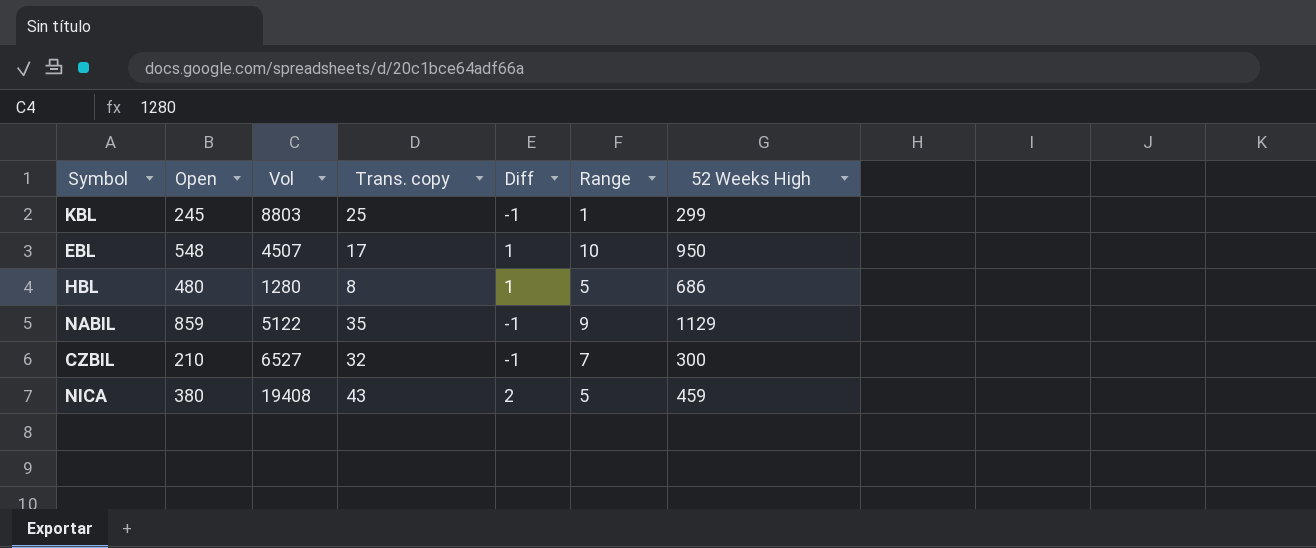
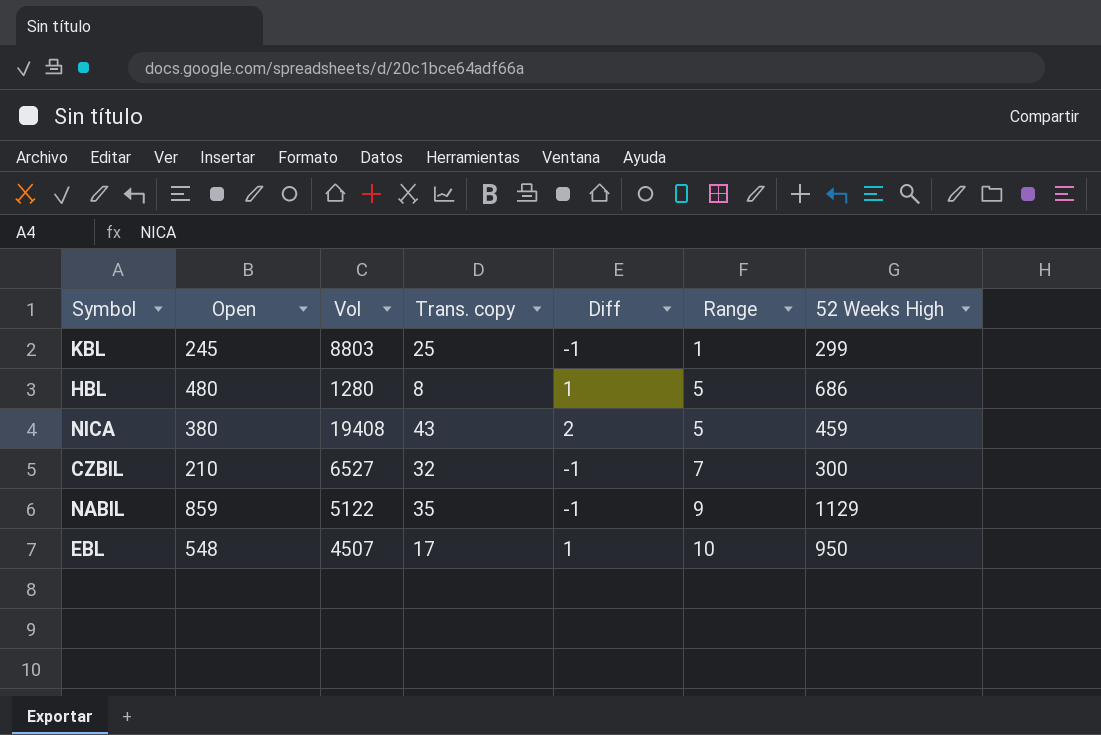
row order: none -> Range ascending

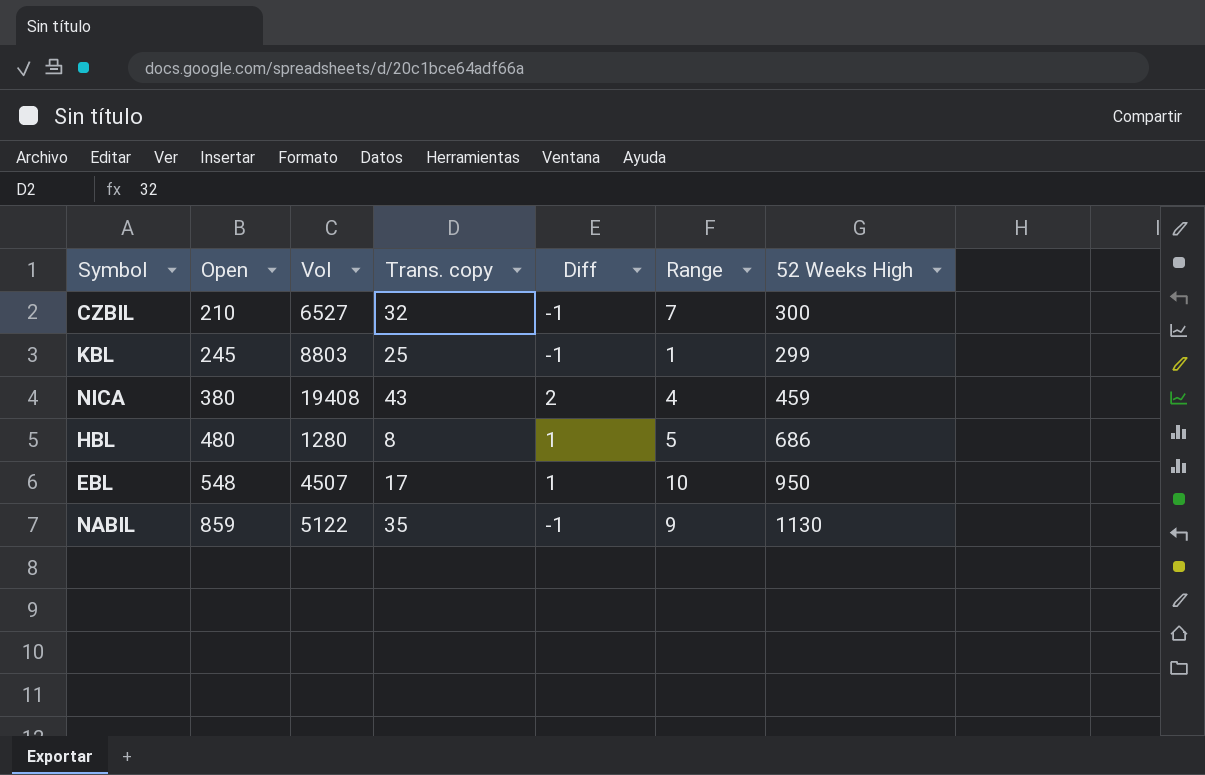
row order: Range ascending -> Open ascending
NICA | Range: 5 -> 4
NABIL | 52 Weeks High: 1129 -> 1130

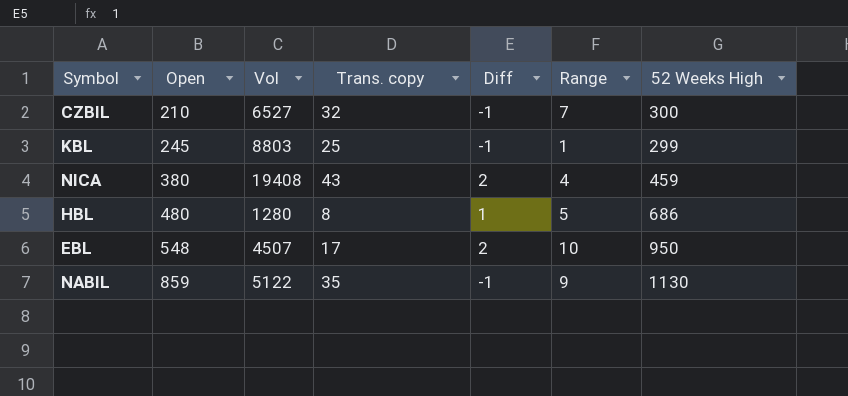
EBL | Diff: 1 -> 2

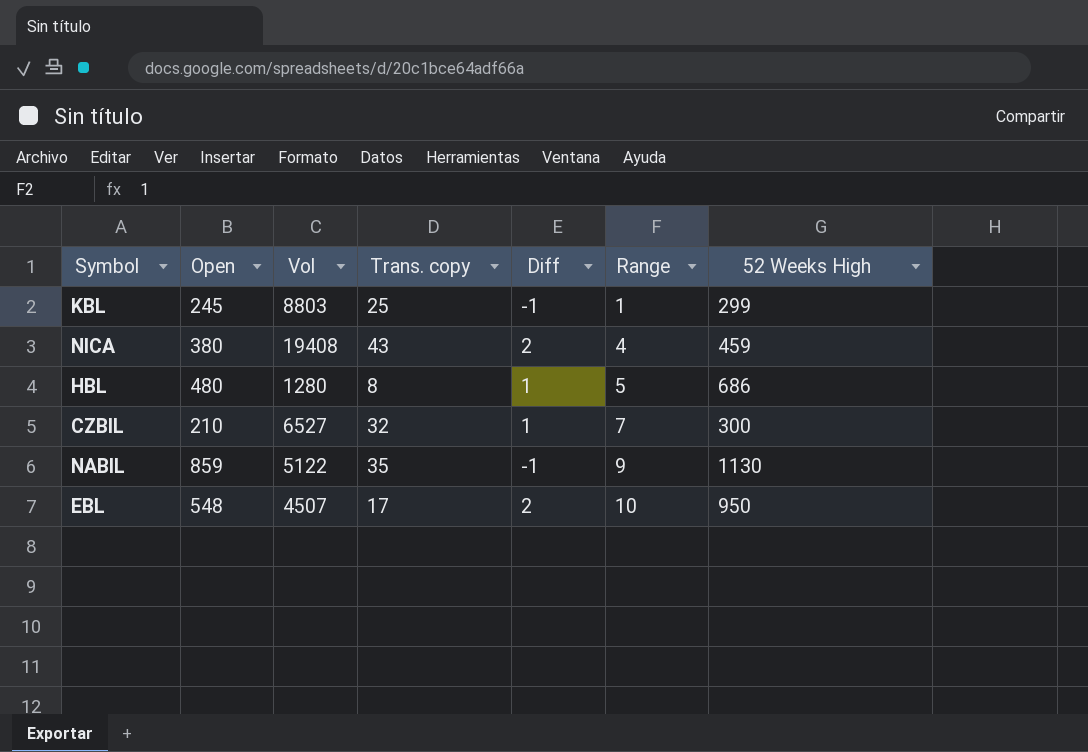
row order: Open ascending -> Range ascending
CZBIL | Diff: -1 -> 1

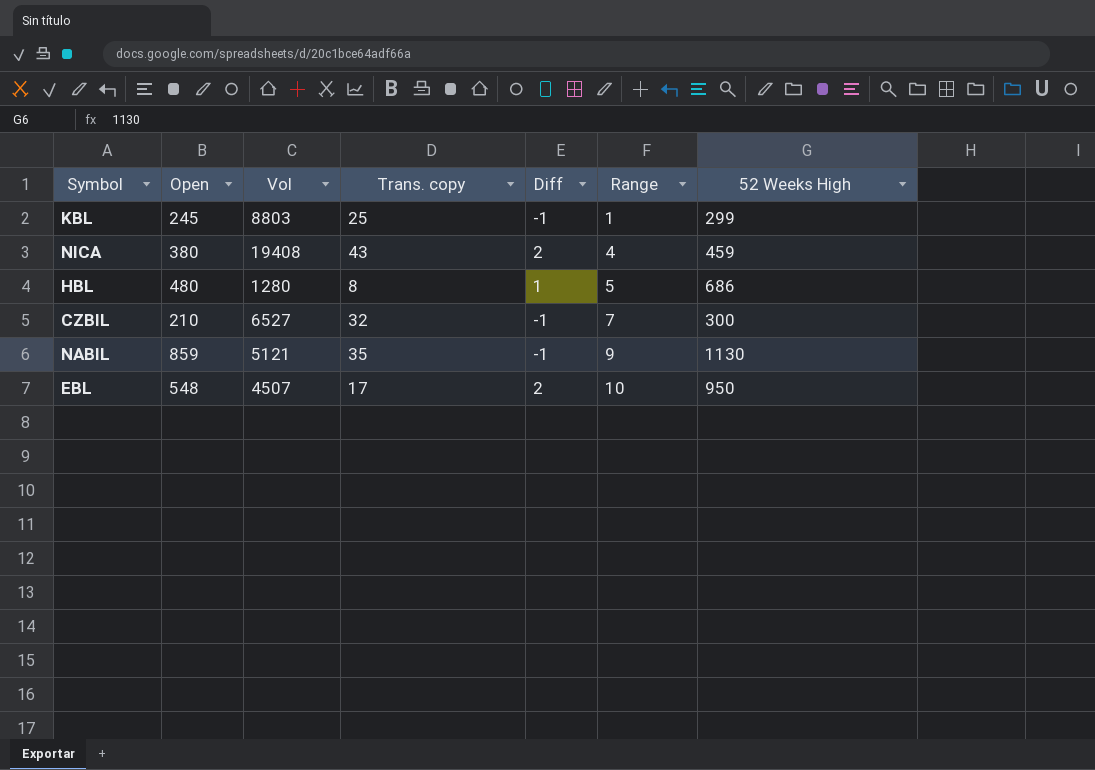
CZBIL | Diff: 1 -> -1
NABIL | Vol: 5122 -> 5121

